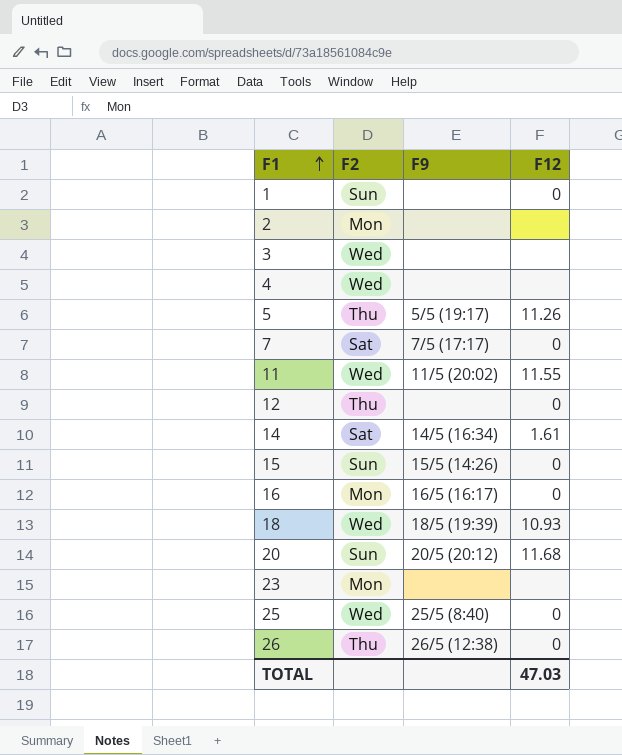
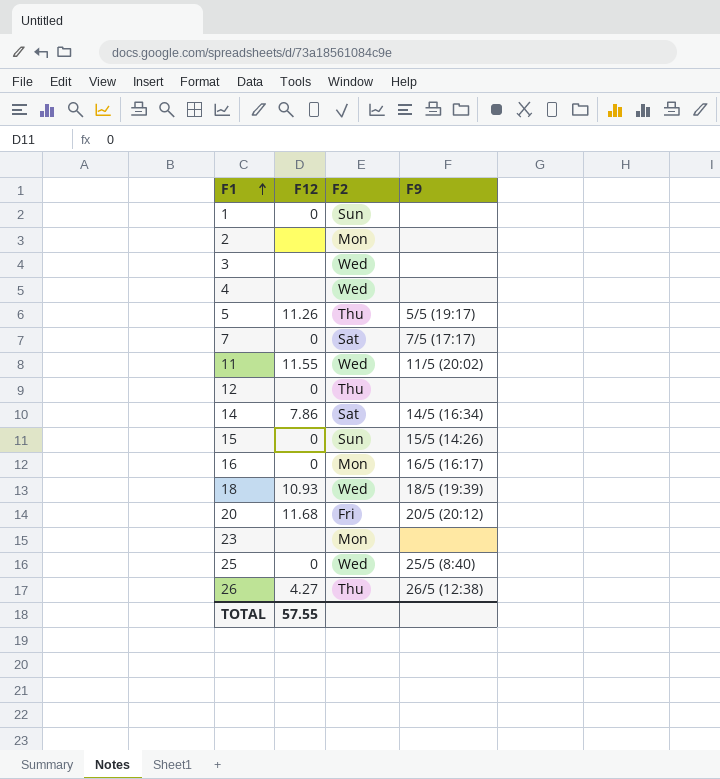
column F12 | position: 4 -> 2
14 | F12: 1.61 -> 7.86
20 | F2: Sun -> Fri
26 | F12: 0 -> 4.27
TOTAL | F12: 47.03 -> 57.55

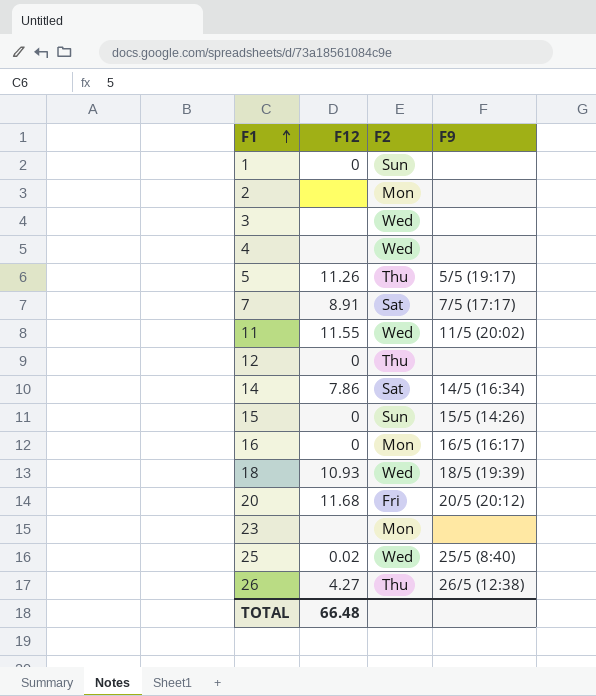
7 | F12: 0 -> 8.91
25 | F12: 0 -> 0.02
TOTAL | F12: 57.55 -> 66.48

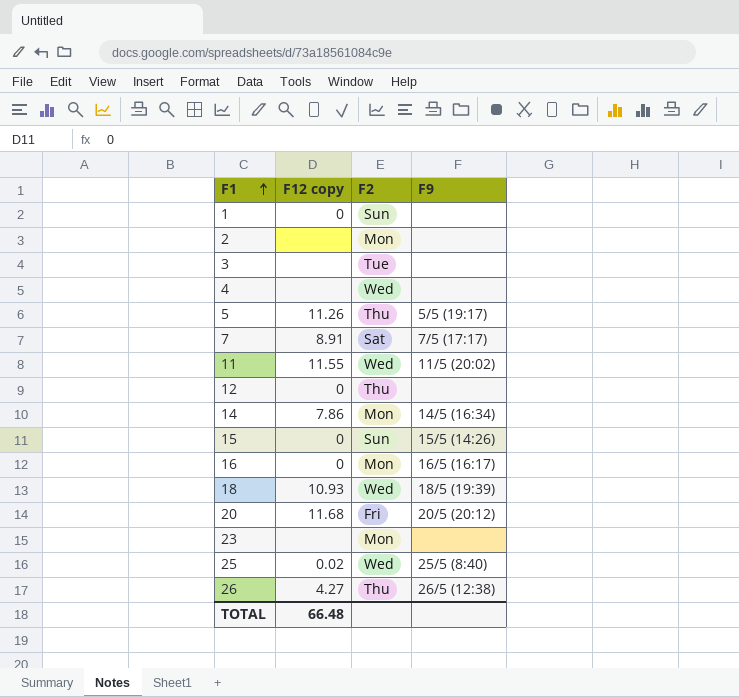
column name: F12 -> F12 copy
3 | F2: Wed -> Tue
14 | F2: Sat -> Mon

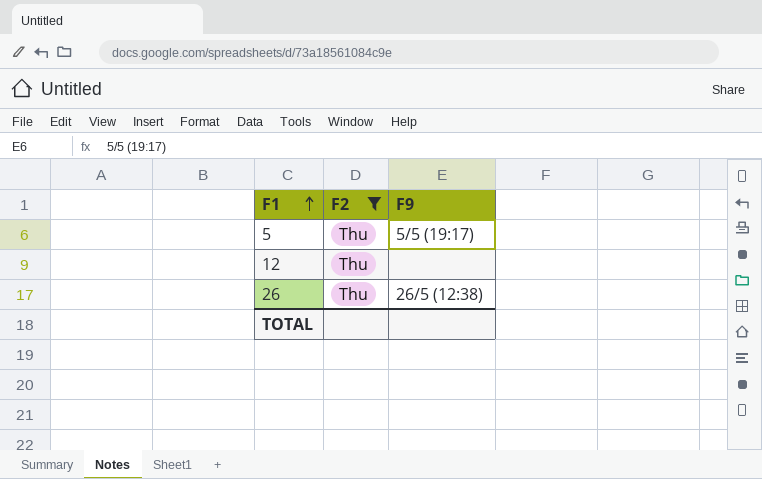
filter: none -> F2 = Thu
column F12 copy | position: 2 -> none

